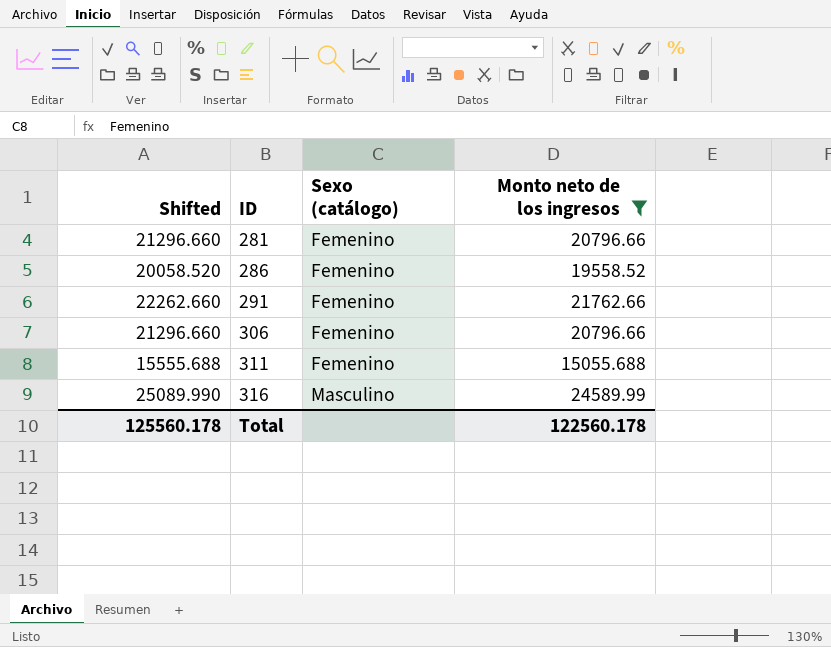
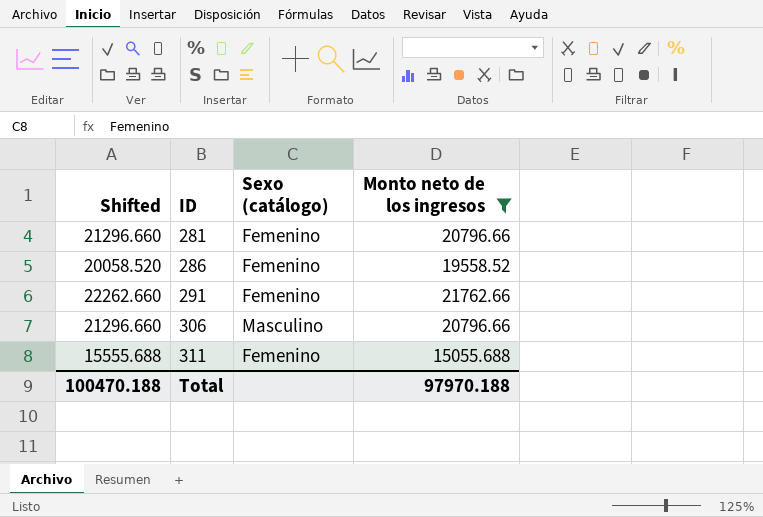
row 316: 25089.990 | Masculino | 24589.99 -> none
306 | Sexo (catálogo): Femenino -> Masculino
Total | Shifted: 125560.178 -> 100470.188
Total | Monto neto de los ingresos: 122560.178 -> 97970.188

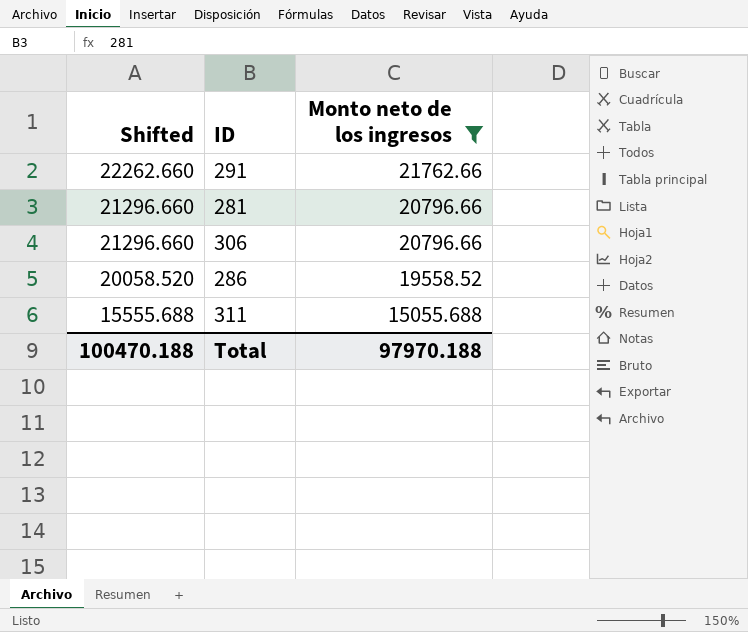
row order: ID ascending -> Shifted descending
column Sexo (catálogo) | position: 3 -> none

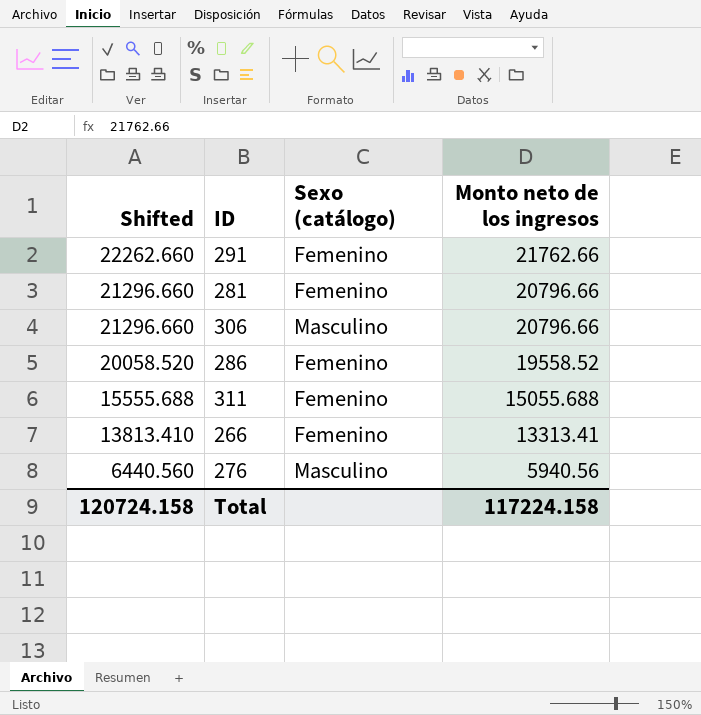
filter: Monto neto de los ingresos >= 15055.688 -> none
column Sexo (catálogo) | position: none -> 3
Total | Shifted: 100470.188 -> 120724.158
Total | Monto neto de los ingresos: 97970.188 -> 117224.158

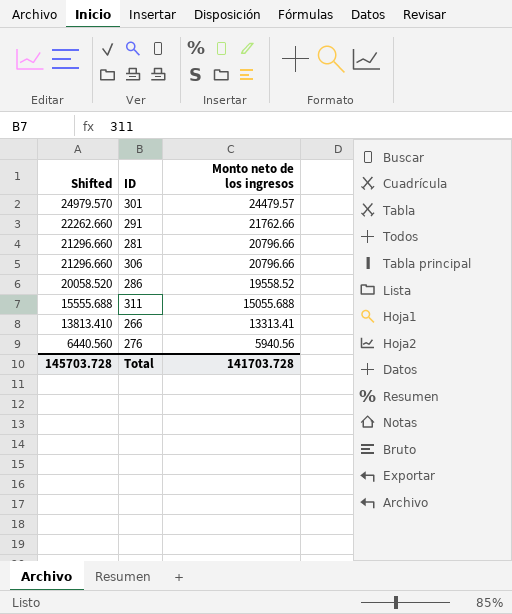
column Sexo (catálogo) | position: 3 -> none
row 301: none -> 24979.570 | 24479.57
Total | Shifted: 120724.158 -> 145703.728
Total | Monto neto de los ingresos: 117224.158 -> 141703.728

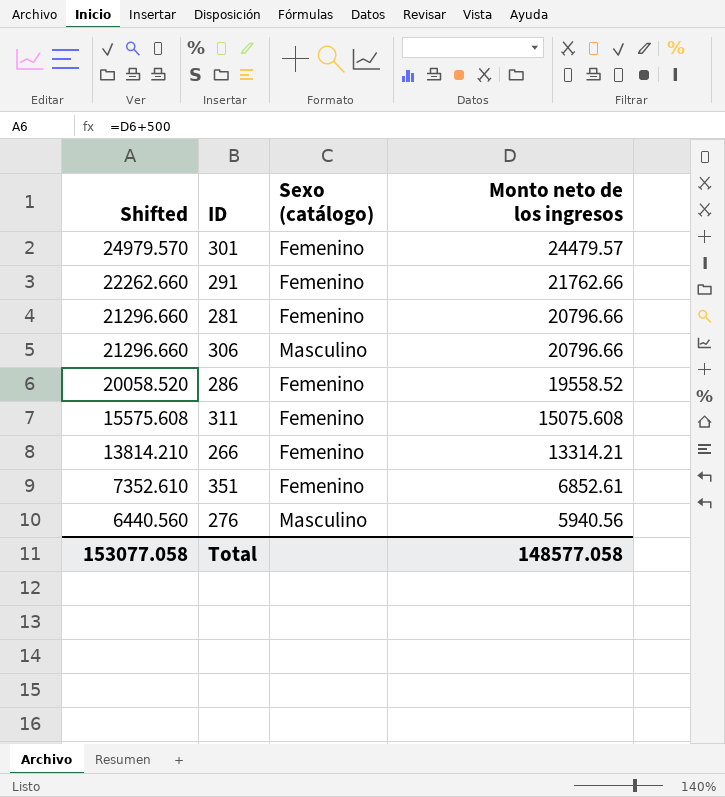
column Sexo (catálogo) | position: none -> 3
311 | Shifted: 15555.688 -> 15575.608
311 | Monto neto de los ingresos: 15055.688 -> 15075.608
266 | Shifted: 13813.410 -> 13814.210
266 | Monto neto de los ingresos: 13313.41 -> 13314.21
row 351: none -> 7352.610 | Femenino | 6852.61
Total | Shifted: 145703.728 -> 153077.058
Total | Monto neto de los ingresos: 141703.728 -> 148577.058

